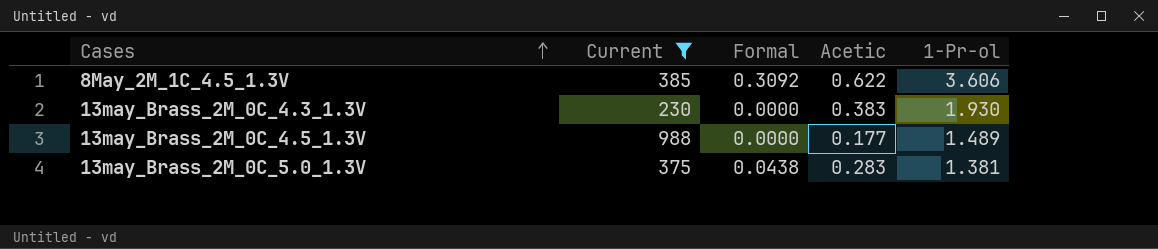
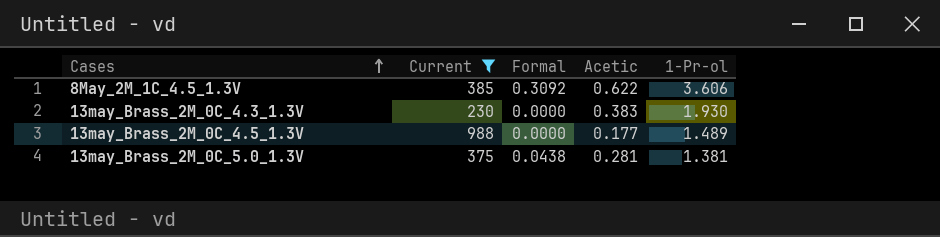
13may_Brass_2M_0C_5.0_1.3V | Acetic: 0.283 -> 0.281

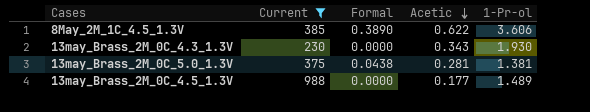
row order: Cases ascending -> Acetic descending
8May_2M_1C_4.5_1.3V | Formal: 0.3092 -> 0.3890
13may_Brass_2M_0C_4.3_1.3V | Acetic: 0.383 -> 0.343

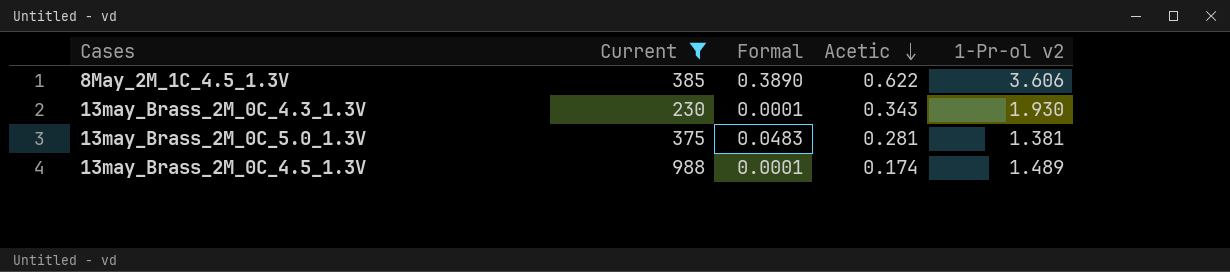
column name: 1-Pr-ol -> 1-Pr-ol v2
13may_Brass_2M_0C_4.3_1.3V | Formal: 0.0000 -> 0.0001
13may_Brass_2M_0C_5.0_1.3V | Formal: 0.0438 -> 0.0483
13may_Brass_2M_0C_4.5_1.3V | Formal: 0.0000 -> 0.0001
13may_Brass_2M_0C_4.5_1.3V | Acetic: 0.177 -> 0.174

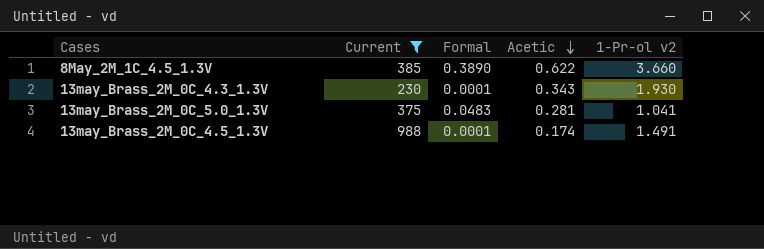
8May_2M_1C_4.5_1.3V | 1-Pr-ol v2: 3.606 -> 3.660
13may_Brass_2M_0C_5.0_1.3V | 1-Pr-ol v2: 1.381 -> 1.041
13may_Brass_2M_0C_4.5_1.3V | 1-Pr-ol v2: 1.489 -> 1.491

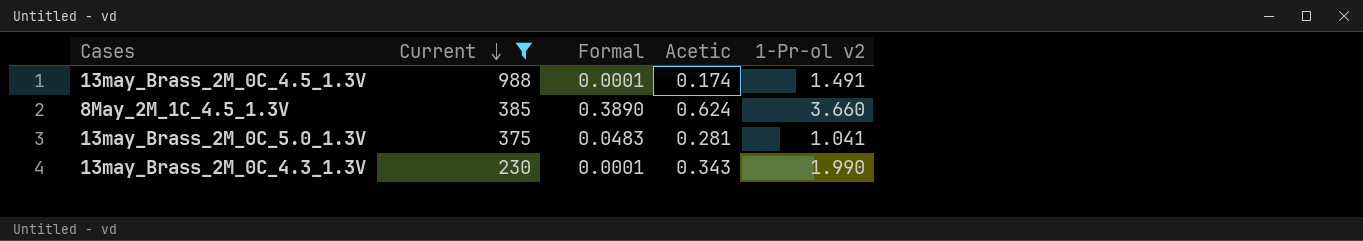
row order: Acetic descending -> Current descending
8May_2M_1C_4.5_1.3V | Acetic: 0.622 -> 0.624
13may_Brass_2M_0C_4.3_1.3V | 1-Pr-ol v2: 1.930 -> 1.990

